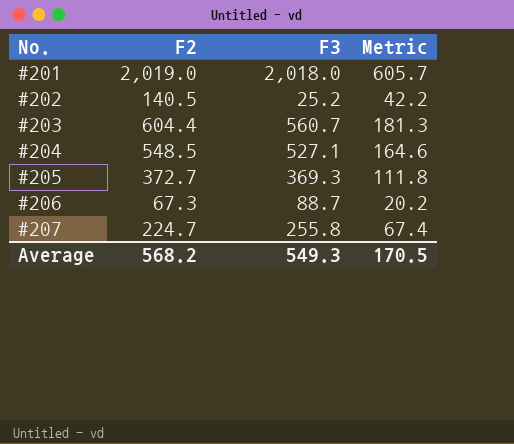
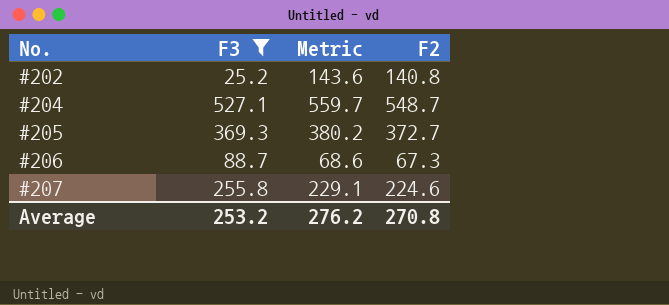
filter: none -> F3 <= 527.1
column Metric | formula: [F2] * 0.3 -> [F2] * 1.02
column F2 | position: 2 -> 4
#202 | F2: 140.5 -> 140.8
#204 | F2: 548.5 -> 548.7
#207 | F2: 224.7 -> 224.6
Average | F3: 549.3 -> 253.2
Average | Metric: 170.5 -> 276.2
Average | F2: 568.2 -> 270.8

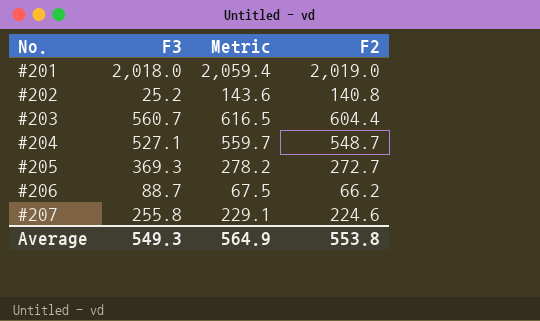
filter: F3 <= 527.1 -> none
#205 | Metric: 380.2 -> 278.2
#205 | F2: 372.7 -> 272.7
#206 | Metric: 68.6 -> 67.5
#206 | F2: 67.3 -> 66.2
Average | F3: 253.2 -> 549.3
Average | Metric: 276.2 -> 564.9
Average | F2: 270.8 -> 553.8

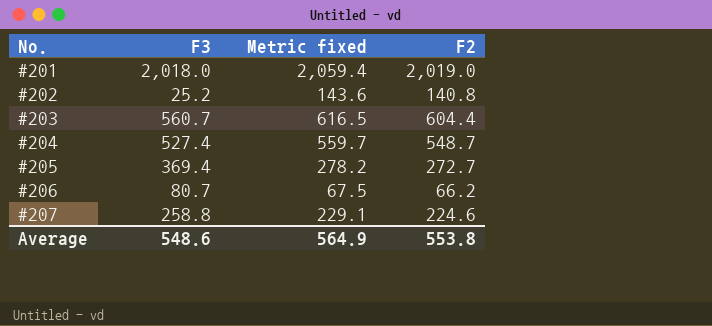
column name: Metric -> Metric fixed
#204 | F3: 527.1 -> 527.4
#205 | F3: 369.3 -> 369.4
#206 | F3: 88.7 -> 80.7
#207 | F3: 255.8 -> 258.8
Average | F3: 549.3 -> 548.6

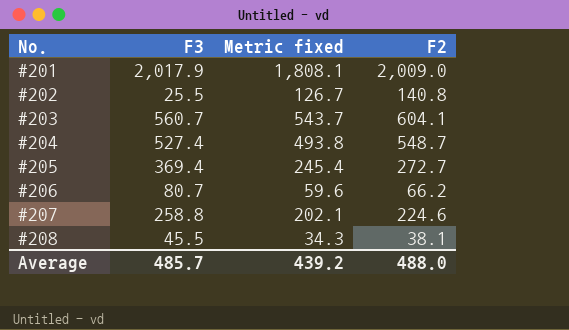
column Metric fixed | formula: [F2] * 1.02 -> [F2] * 0.9
#201 | F3: 2,018.0 -> 2,017.9
#201 | F2: 2,019.0 -> 2,009.0
#202 | F3: 25.2 -> 25.5
#203 | F2: 604.4 -> 604.1
row #208: none -> 45.5 | 34.3 | 38.1
Average | F3: 548.6 -> 485.7
Average | Metric fixed: 564.9 -> 439.2
Average | F2: 553.8 -> 488.0

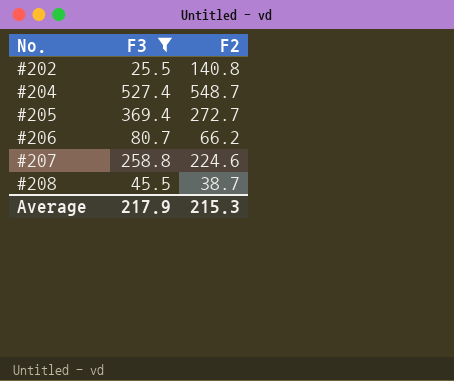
filter: none -> F3 <= 527.4
column Metric fixed | formula: [F2] * 0.9 -> none
#208 | F2: 38.1 -> 38.7
Average | F3: 485.7 -> 217.9
Average | F2: 488.0 -> 215.3

